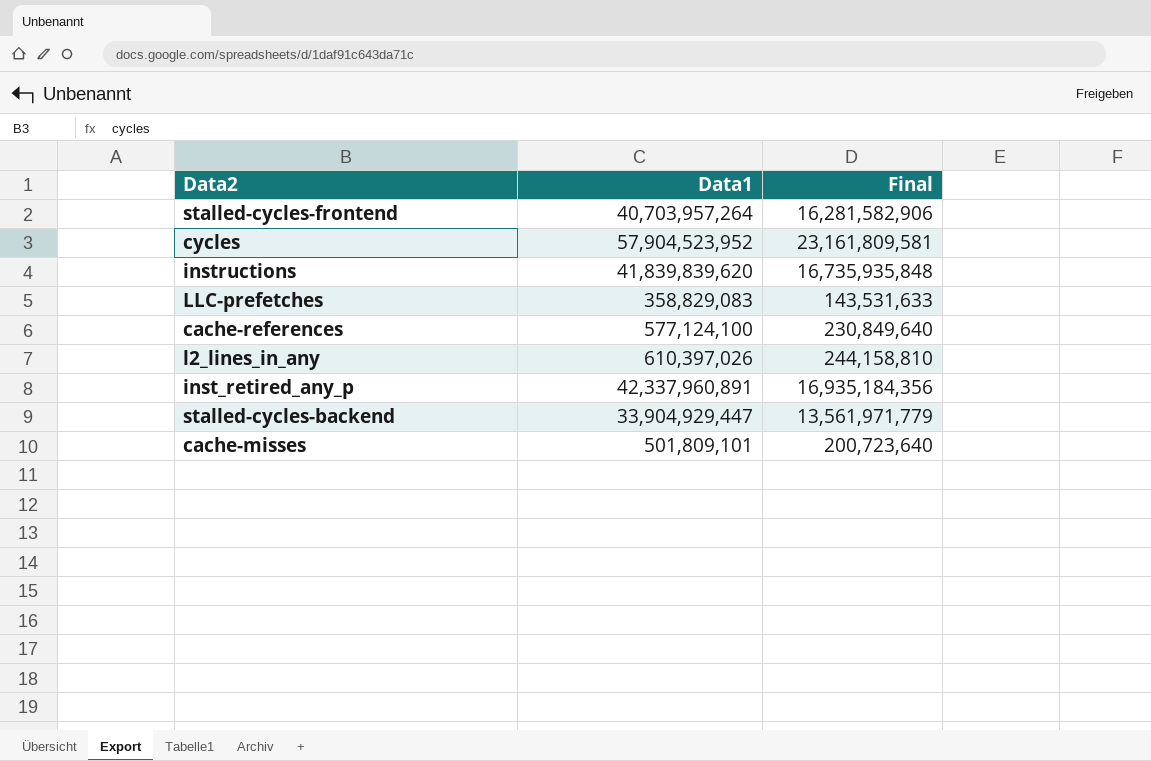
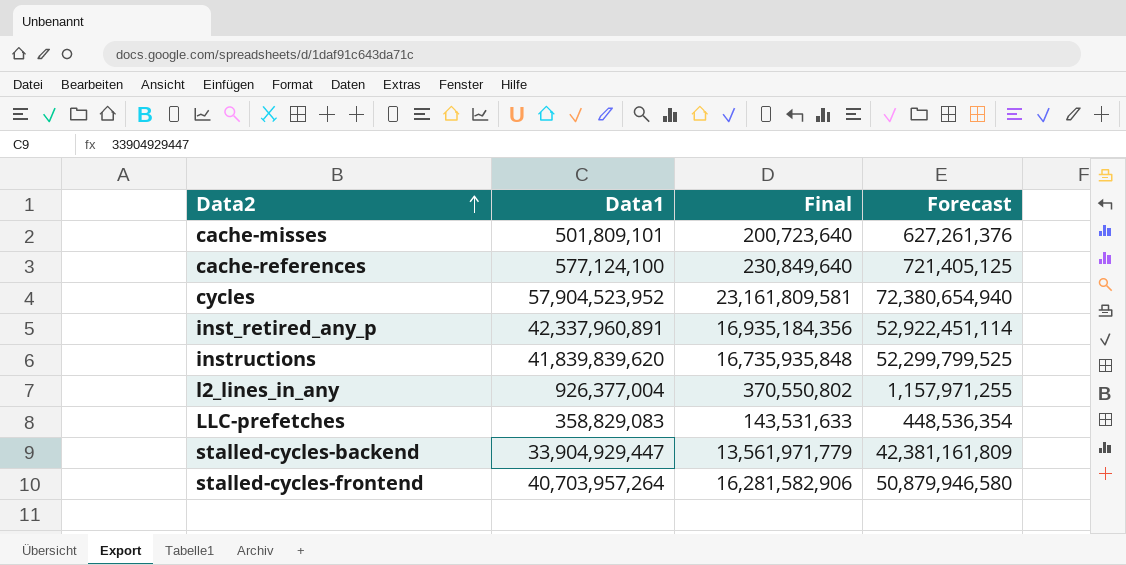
row order: none -> Data2 ascending
column Forecast | formula: none -> [Data1] * 1.25
l2_lines_in_any | Data1: 610,397,026 -> 926,377,004
l2_lines_in_any | Final: 244,158,810 -> 370,550,802

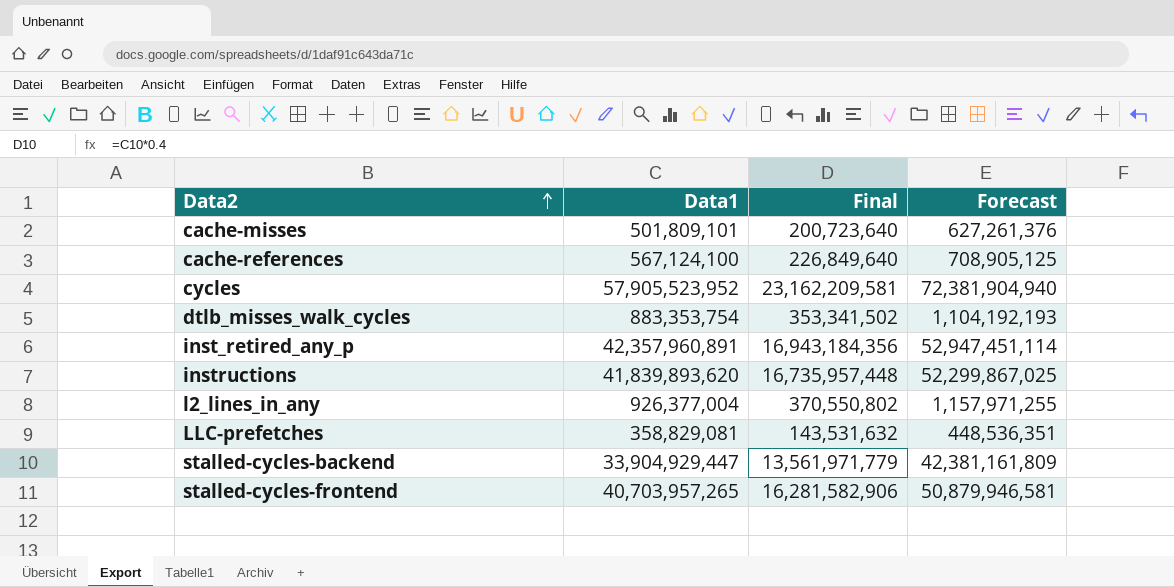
cache-references | Data1: 577,124,100 -> 567,124,100
cache-references | Final: 230,849,640 -> 226,849,640
cache-references | Forecast: 721,405,125 -> 708,905,125
cycles | Data1: 57,904,523,952 -> 57,905,523,952
cycles | Final: 23,161,809,581 -> 23,162,209,581
cycles | Forecast: 72,380,654,940 -> 72,381,904,940
row dtlb_misses_walk_cycles: none -> 883,353,754 | 353,341,502 | 1,104,192,193
inst_retired_any_p | Data1: 42,337,960,891 -> 42,357,960,891
inst_retired_any_p | Final: 16,935,184,356 -> 16,943,184,356
inst_retired_any_p | Forecast: 52,922,451,114 -> 52,947,451,114
instructions | Data1: 41,839,839,620 -> 41,839,893,620
instructions | Final: 16,735,935,848 -> 16,735,957,448
instructions | Forecast: 52,299,799,525 -> 52,299,867,025
LLC-prefetches | Data1: 358,829,083 -> 358,829,081
LLC-prefetches | Final: 143,531,633 -> 143,531,632
LLC-prefetches | Forecast: 448,536,354 -> 448,536,351
stalled-cycles-frontend | Data1: 40,703,957,264 -> 40,703,957,265
stalled-cycles-frontend | Forecast: 50,879,946,580 -> 50,879,946,581

